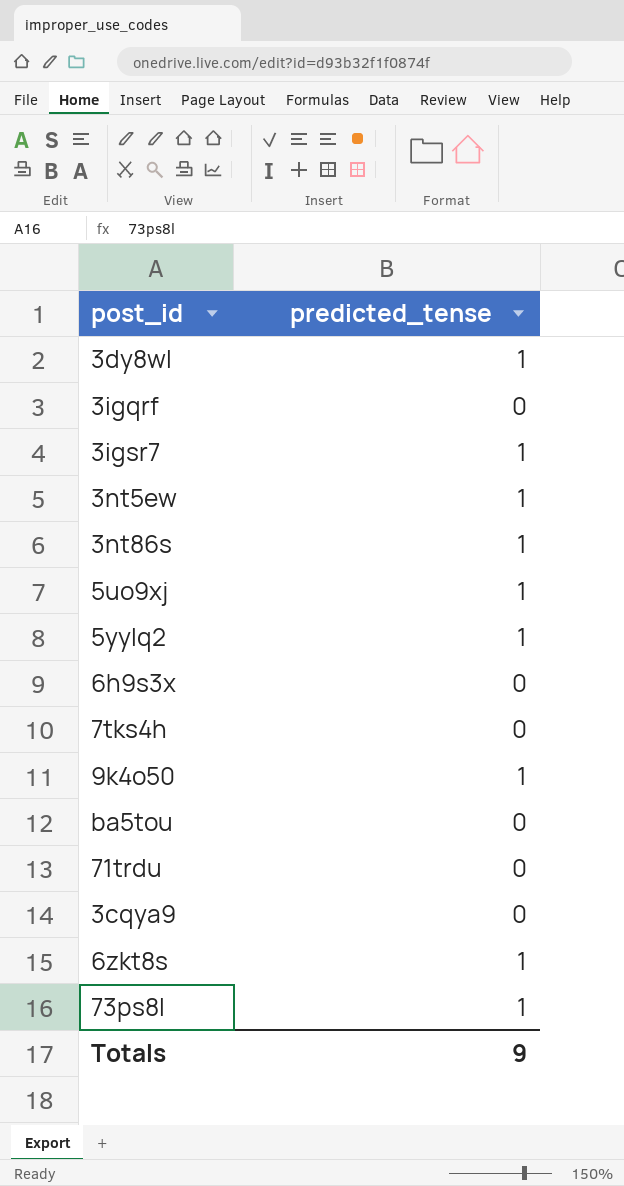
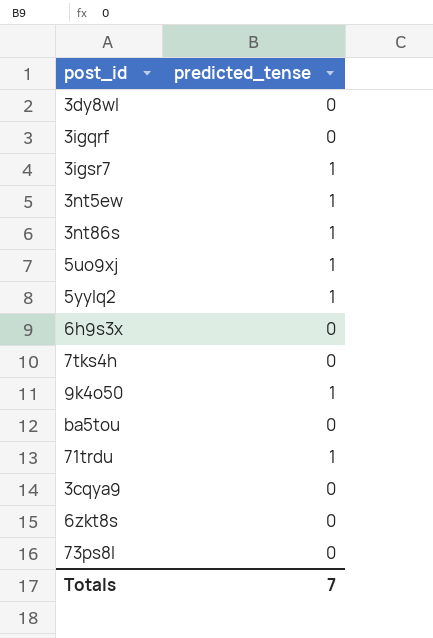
3dy8wl | predicted_tense: 1 -> 0
71trdu | predicted_tense: 0 -> 1
6zkt8s | predicted_tense: 1 -> 0
73ps8l | predicted_tense: 1 -> 0
Totals | predicted_tense: 9 -> 7

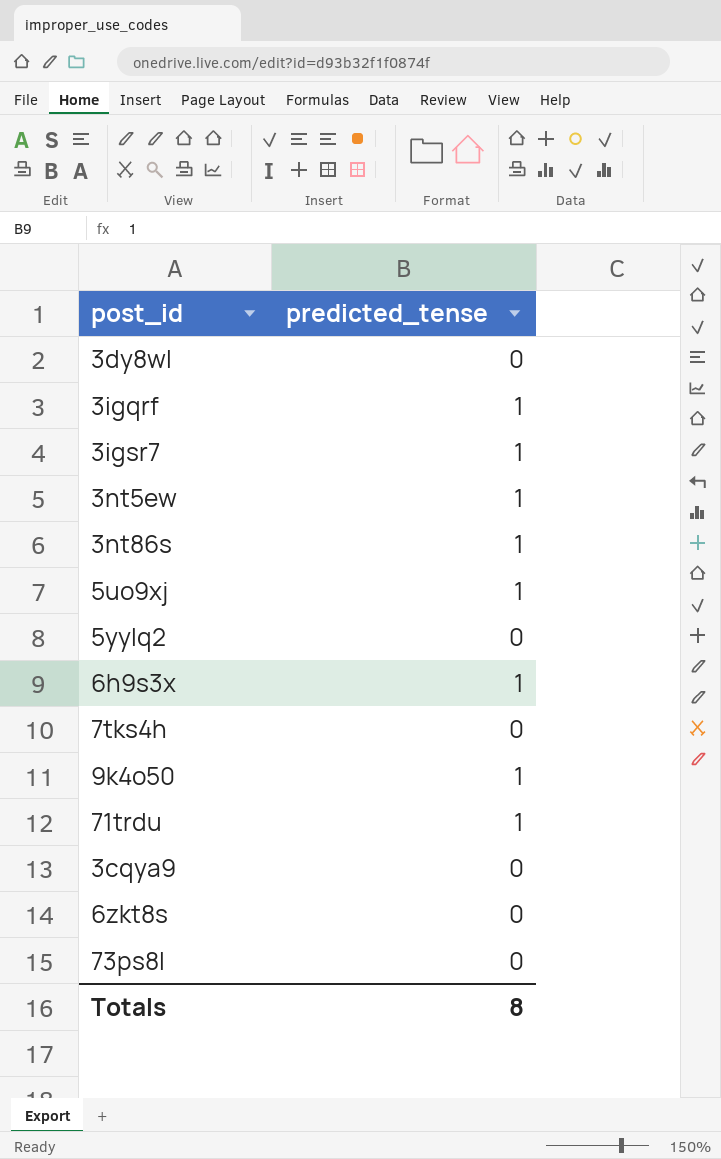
row ba5tou: 0 -> none
3igqrf | predicted_tense: 0 -> 1
5yylq2 | predicted_tense: 1 -> 0
6h9s3x | predicted_tense: 0 -> 1
Totals | predicted_tense: 7 -> 8

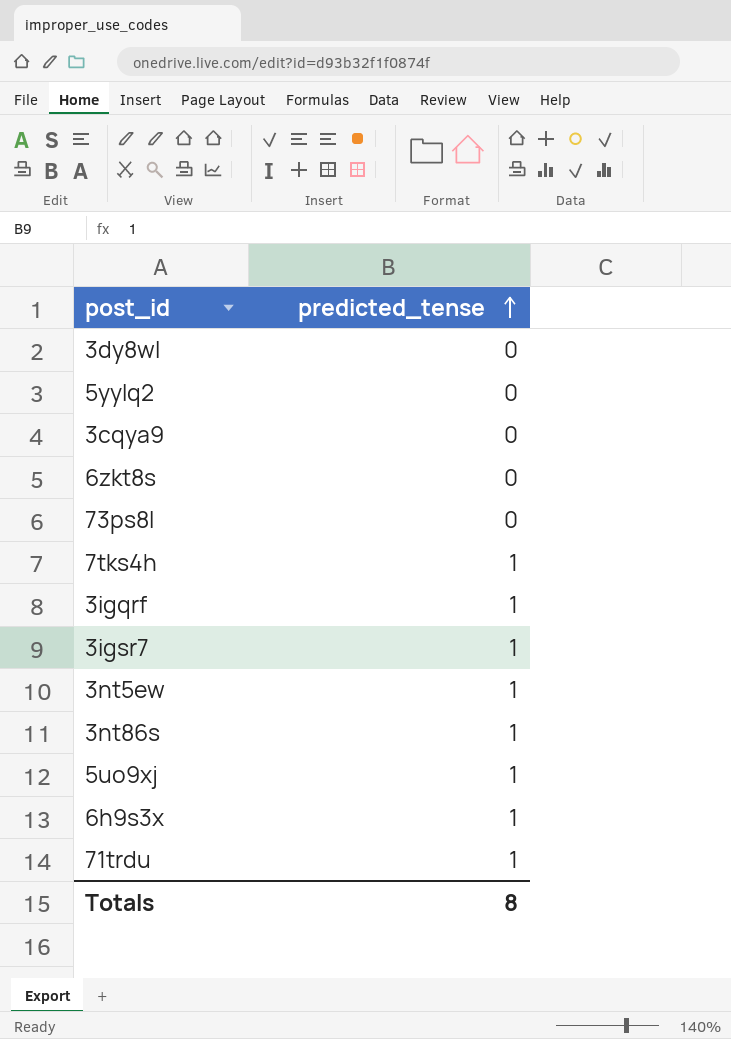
row order: none -> predicted_tense ascending
row 9k4o50: 1 -> none
7tks4h | predicted_tense: 0 -> 1

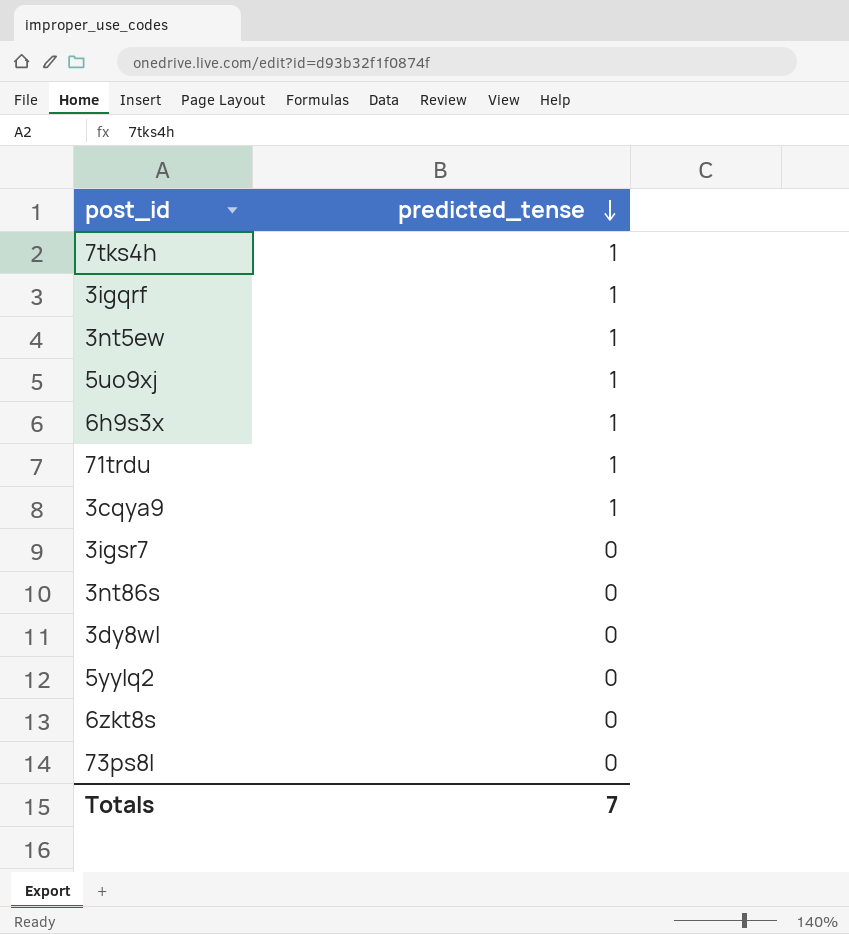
row order: predicted_tense ascending -> predicted_tense descending
3cqya9 | predicted_tense: 0 -> 1
3igsr7 | predicted_tense: 1 -> 0
3nt86s | predicted_tense: 1 -> 0
Totals | predicted_tense: 8 -> 7

